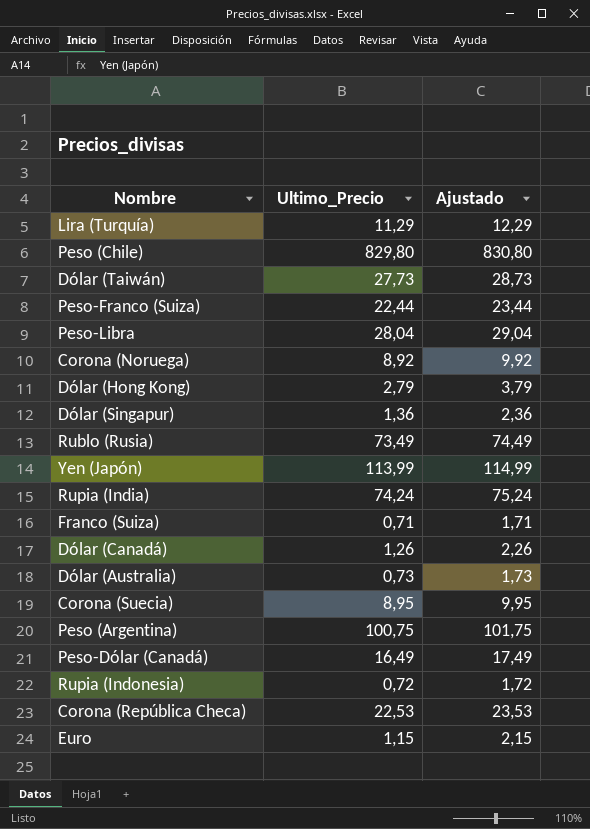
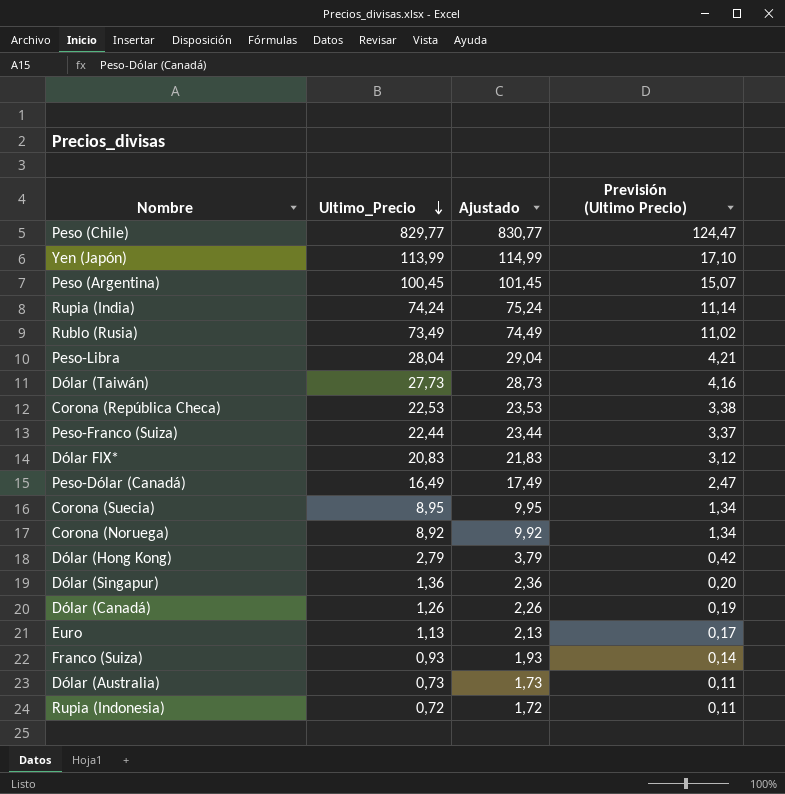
row order: none -> Ultimo_Precio descending
column Previsión (Ultimo Precio) | formula: none -> [Ultimo_Precio] * 0,15
row Lira (Turquía): 11,29 | 12,29 -> none
Peso (Chile) | Ultimo_Precio: 829,80 -> 829,77
Peso (Chile) | Ajustado: 830,80 -> 830,77
Peso (Argentina) | Ultimo_Precio: 100,75 -> 100,45
Peso (Argentina) | Ajustado: 101,75 -> 101,45
row Dólar FIX*: none -> 20,83 | 21,83 | 3,12
Euro | Ultimo_Precio: 1,15 -> 1,13
Euro | Ajustado: 2,15 -> 2,13
Franco (Suiza) | Ultimo_Precio: 0,71 -> 0,93
Franco (Suiza) | Ajustado: 1,71 -> 1,93

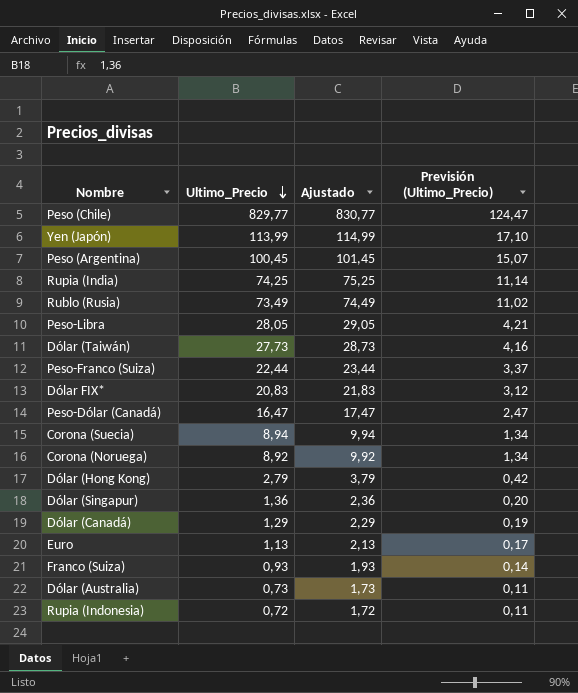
column name: Previsión (Ultimo Precio) -> Previsión (Ultimo_Precio)
row Corona (República Checa): 22,53 | 23,53 | 3,38 -> none
Rupia (India) | Ultimo_Precio: 74,24 -> 74,25
Rupia (India) | Ajustado: 75,24 -> 75,25
Peso-Libra | Ultimo_Precio: 28,04 -> 28,05
Peso-Libra | Ajustado: 29,04 -> 29,05
Peso-Dólar (Canadá) | Ultimo_Precio: 16,49 -> 16,47
Peso-Dólar (Canadá) | Ajustado: 17,49 -> 17,47
Corona (Suecia) | Ultimo_Precio: 8,95 -> 8,94
Corona (Suecia) | Ajustado: 9,95 -> 9,94
Dólar (Canadá) | Ultimo_Precio: 1,26 -> 1,29
Dólar (Canadá) | Ajustado: 2,26 -> 2,29

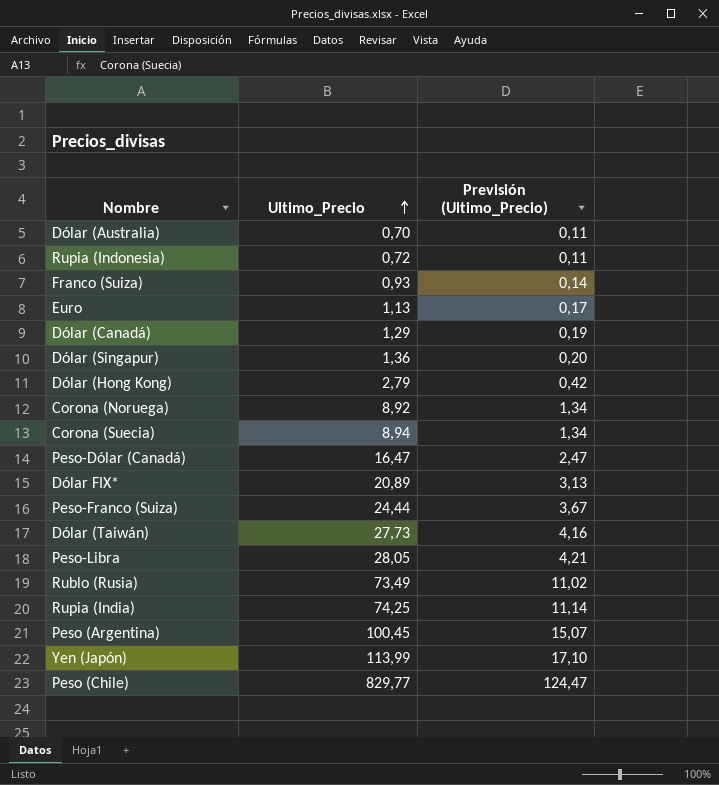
row order: Ultimo_Precio descending -> Ultimo_Precio ascending
column Ajustado | formula: [Ultimo_Precio] + 1 -> none
Dólar (Australia) | Ultimo_Precio: 0,73 -> 0,70
Dólar FIX* | Ultimo_Precio: 20,83 -> 20,89
Dólar FIX* | Previsión (Ultimo_Precio): 3,12 -> 3,13
Peso-Franco (Suiza) | Ultimo_Precio: 22,44 -> 24,44
Peso-Franco (Suiza) | Previsión (Ultimo_Precio): 3,37 -> 3,67

